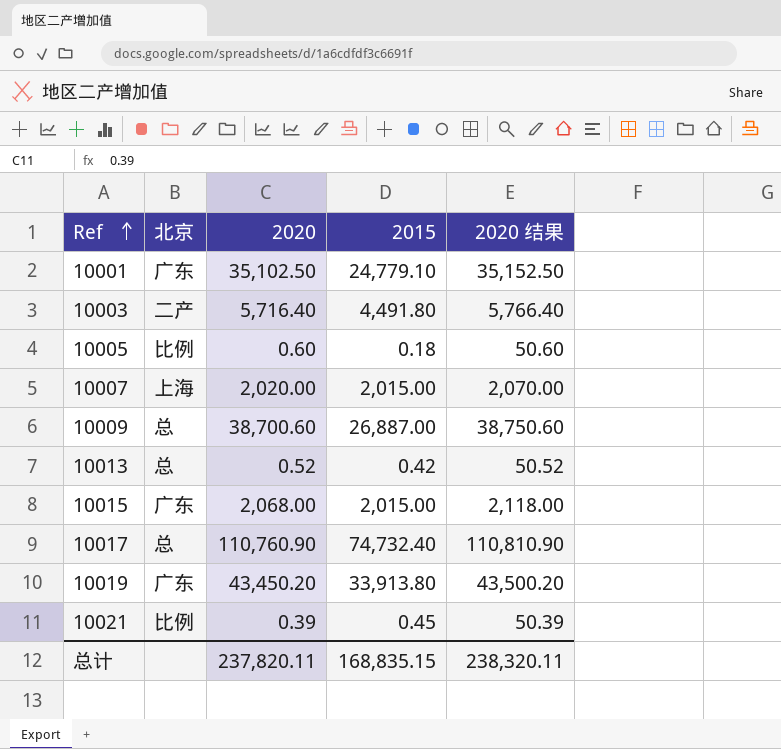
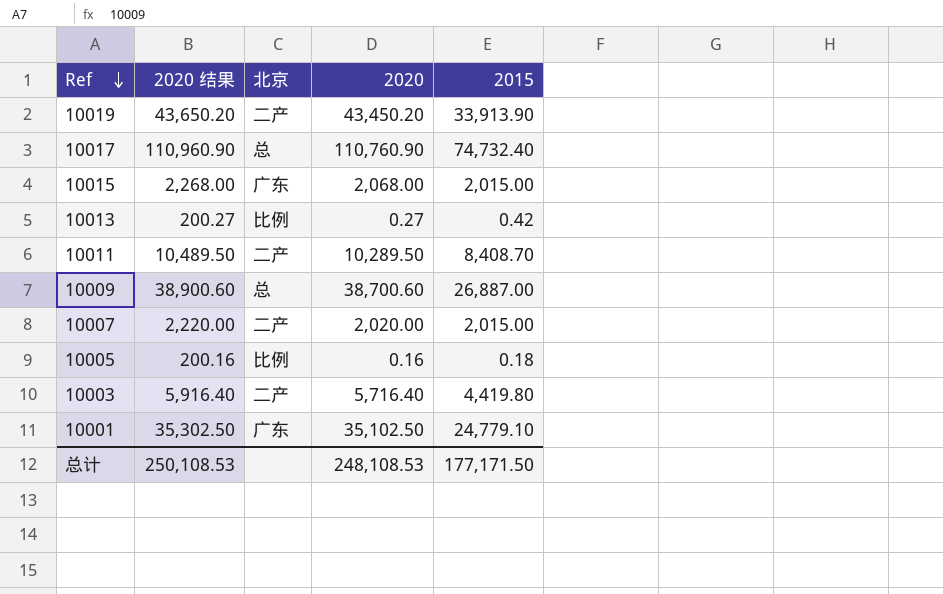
row order: Ref ascending -> Ref descending
column 2020 结果 | formula: [2020] + 50 -> [2020] + 200
column 2020 结果 | position: 5 -> 2
row 10021: 比例 | 0.39 | 0.45 | 50.39 -> none
10019 | 北京: 广东 -> 二产
10019 | 2015: 33,913.80 -> 33,913.90
10013 | 北京: 总 -> 比例
10013 | 2020: 0.52 -> 0.27
row 10011: none -> 10,489.50 | 二产 | 10,289.50 | 8,408.70
10007 | 北京: 上海 -> 二产
10005 | 2020: 0.60 -> 0.16
10003 | 2015: 4,491.80 -> 4,419.80
总计 | 2020 结果: 238,320.11 -> 250,108.53
总计 | 2020: 237,820.11 -> 248,108.53
总计 | 2015: 168,835.15 -> 177,171.50

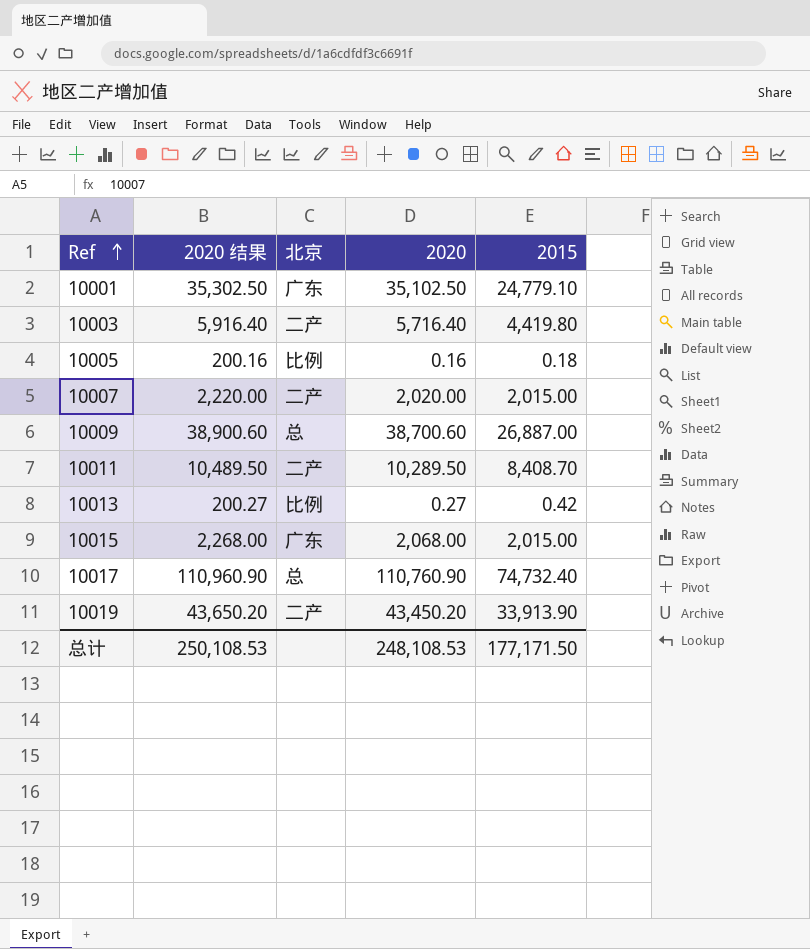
row order: Ref descending -> Ref ascending

